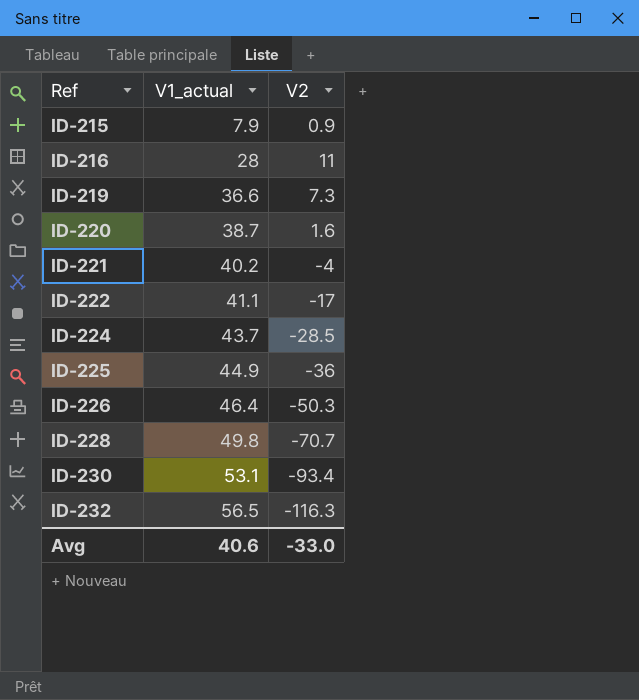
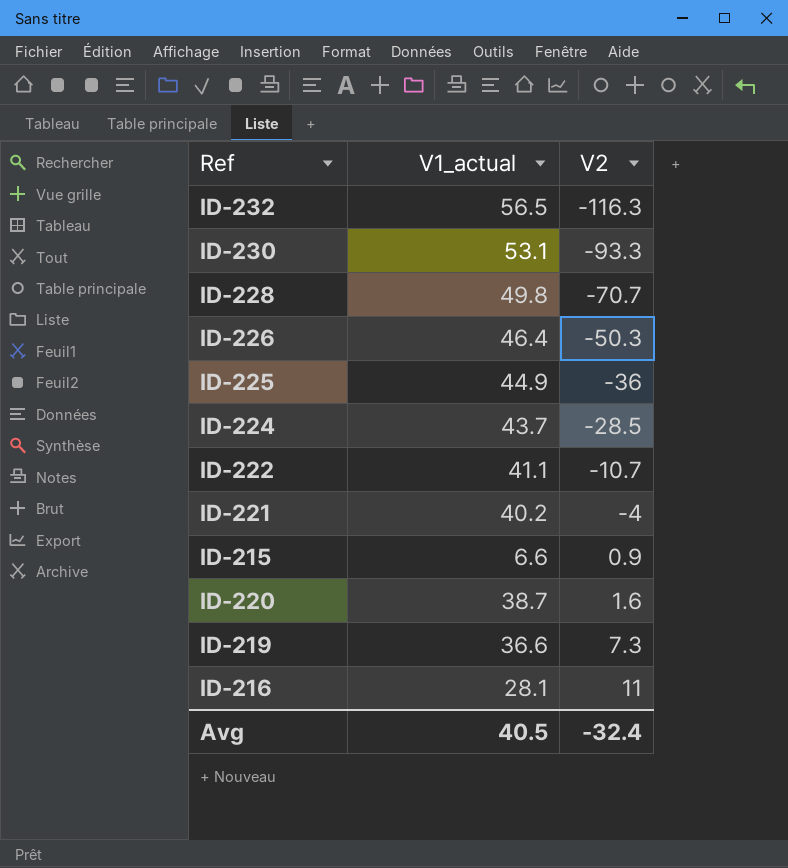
row order: Ref ascending -> V2 ascending
ID-230 | V2: -93.4 -> -93.3
ID-222 | V2: -17 -> -10.7
ID-215 | V1_actual: 7.9 -> 6.6
ID-216 | V1_actual: 28 -> 28.1
Avg | V1_actual: 40.6 -> 40.5
Avg | V2: -33.0 -> -32.4

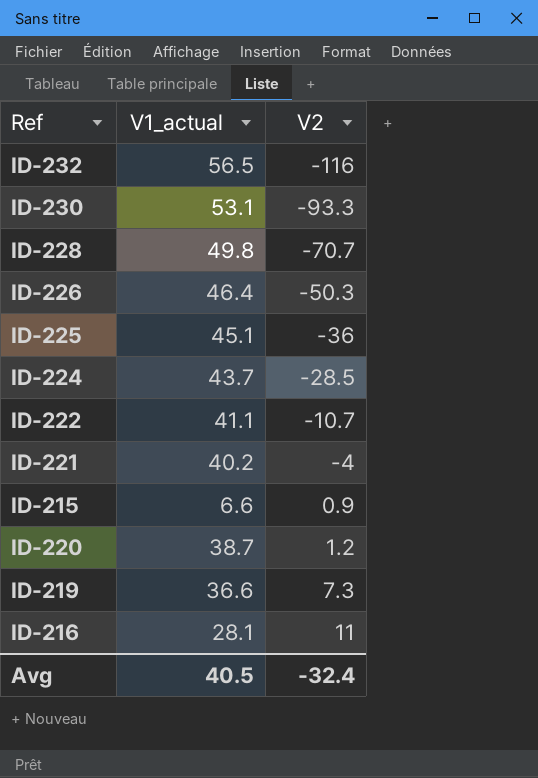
ID-232 | V2: -116.3 -> -116
ID-225 | V1_actual: 44.9 -> 45.1
ID-220 | V2: 1.6 -> 1.2

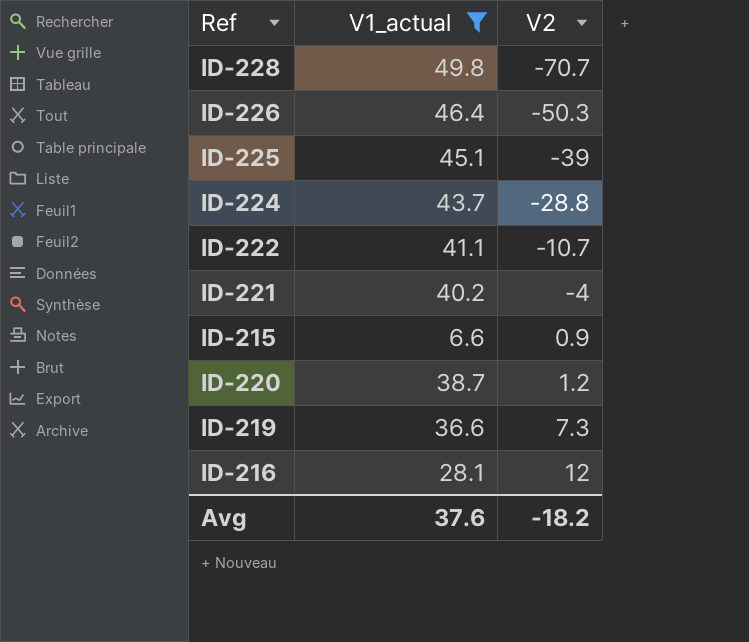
filter: none -> V1_actual <= 49.8
ID-225 | V2: -36 -> -39
ID-224 | V2: -28.5 -> -28.8
ID-216 | V2: 11 -> 12
Avg | V1_actual: 40.5 -> 37.6
Avg | V2: -32.4 -> -18.2

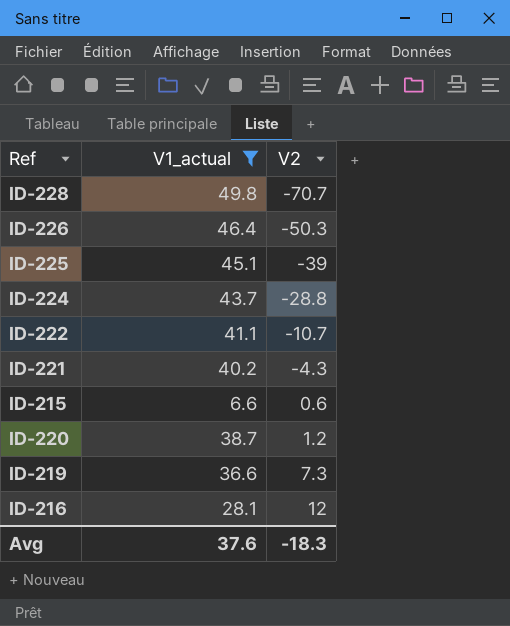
ID-221 | V2: -4 -> -4.3
ID-215 | V2: 0.9 -> 0.6
Avg | V2: -18.2 -> -18.3

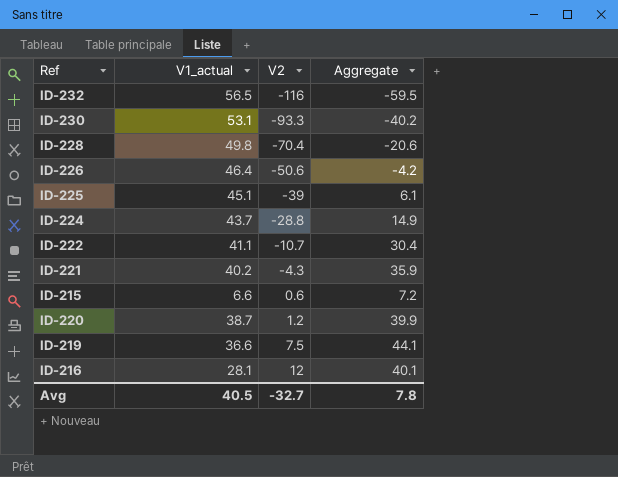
filter: V1_actual <= 49.8 -> none
column Aggregate | formula: none -> [V1_actual] + [V2]
ID-228 | V2: -70.7 -> -70.4
ID-226 | V2: -50.3 -> -50.6
ID-219 | V2: 7.3 -> 7.5
Avg | V1_actual: 37.6 -> 40.5
Avg | V2: -18.3 -> -32.7

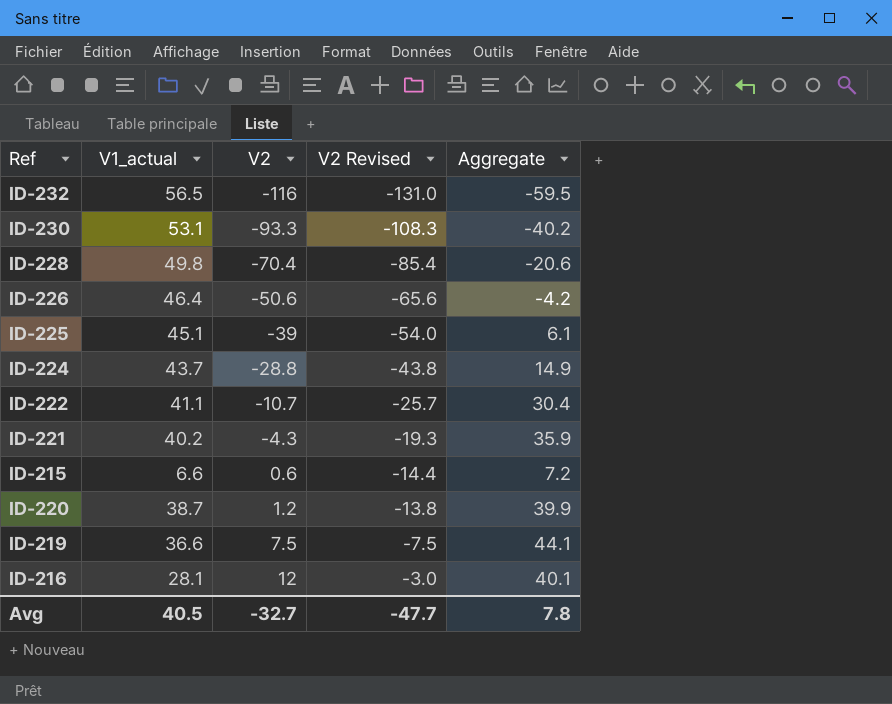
column V2 Revised | formula: none -> [V2] - 15

